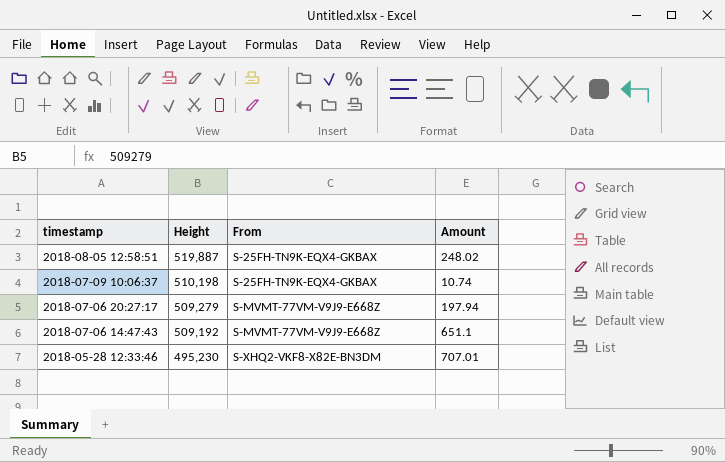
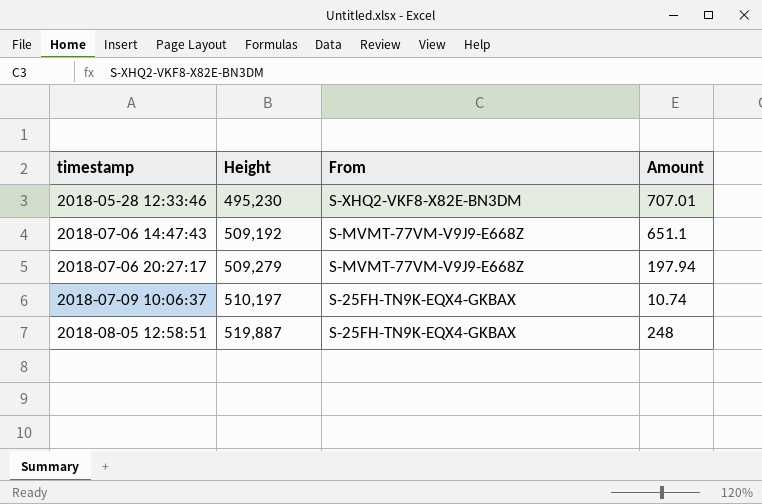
row order: timestamp descending -> timestamp ascending
2018-07-09 10:06:37 | Height: 510,198 -> 510,197
2018-08-05 12:58:51 | Amount: 248.02 -> 248

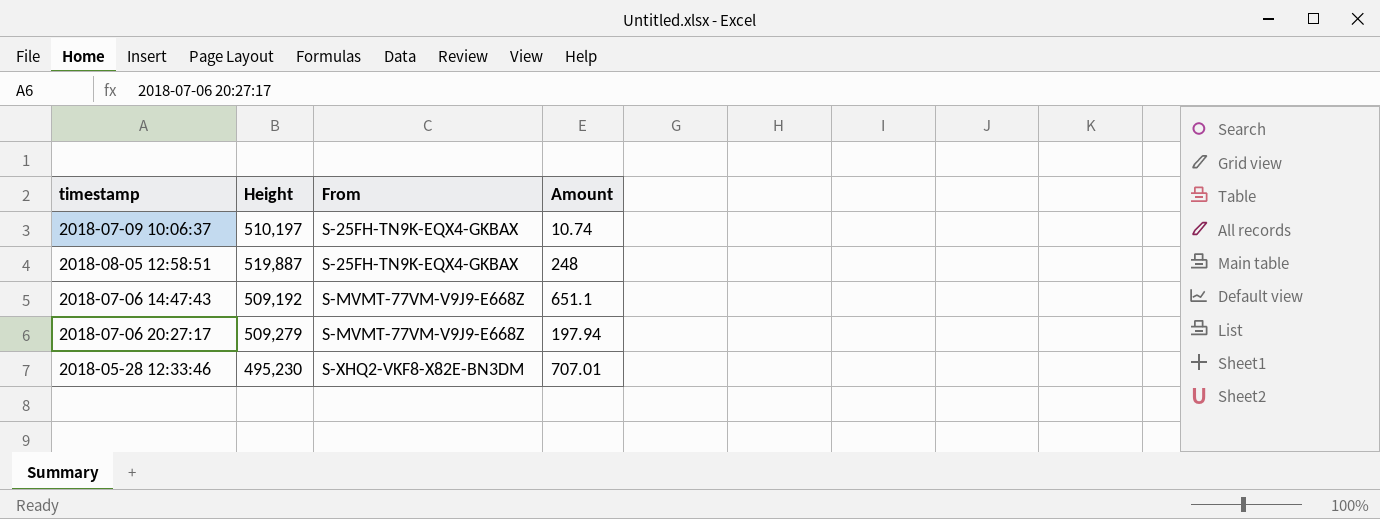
row order: timestamp ascending -> From ascending

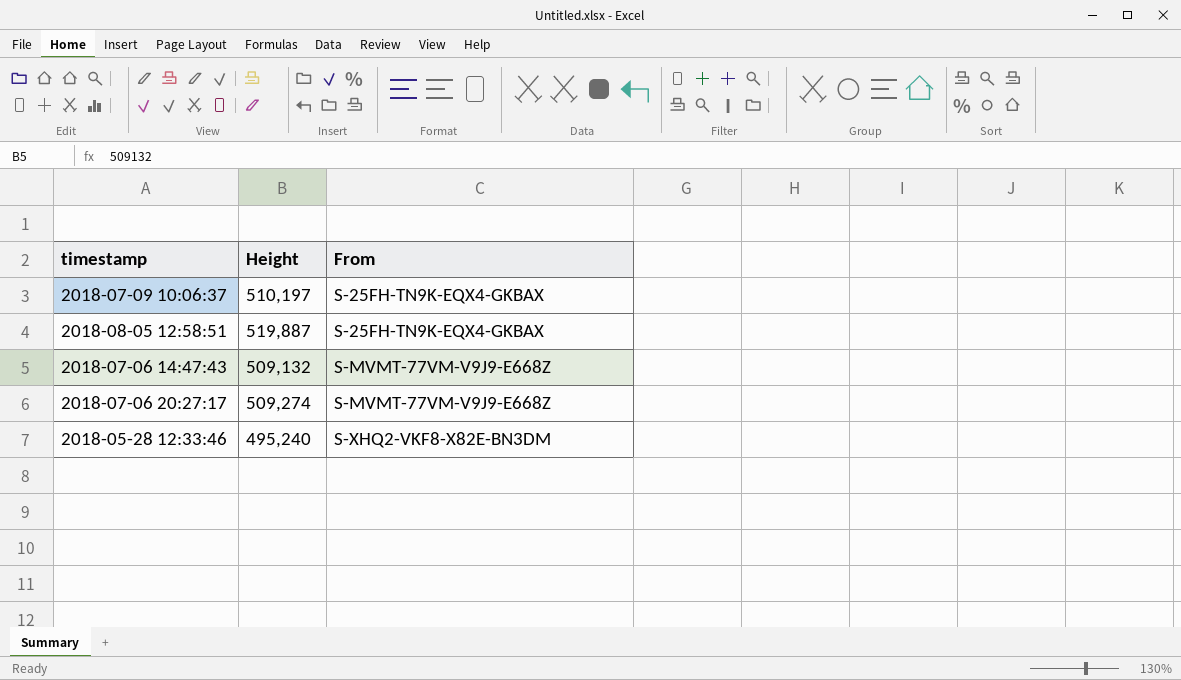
column Amount | position: 4 -> none
2018-07-06 14:47:43 | Height: 509,192 -> 509,132
2018-07-06 20:27:17 | Height: 509,279 -> 509,274
2018-05-28 12:33:46 | Height: 495,230 -> 495,240

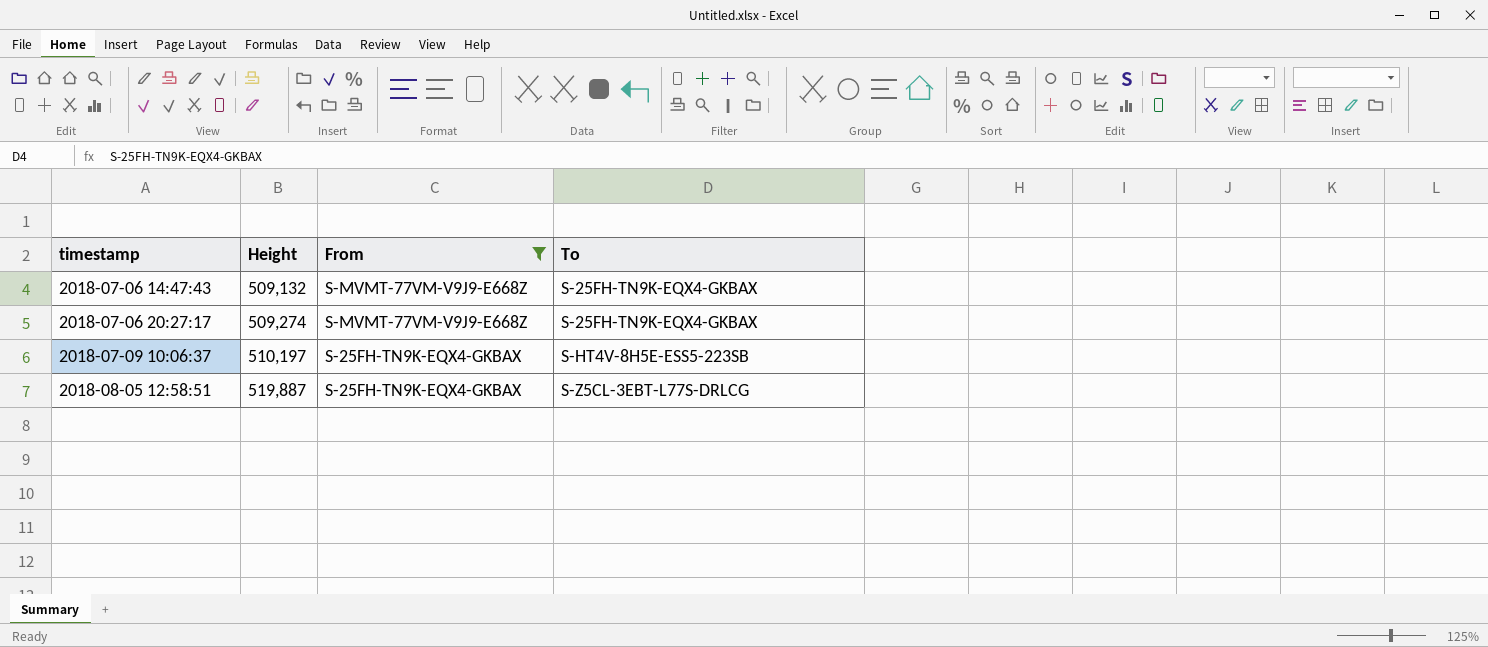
filter: none -> From != S-XHQ2-VKF8-X82E-BN3DM
row order: From ascending -> timestamp ascending
column To | position: none -> 4

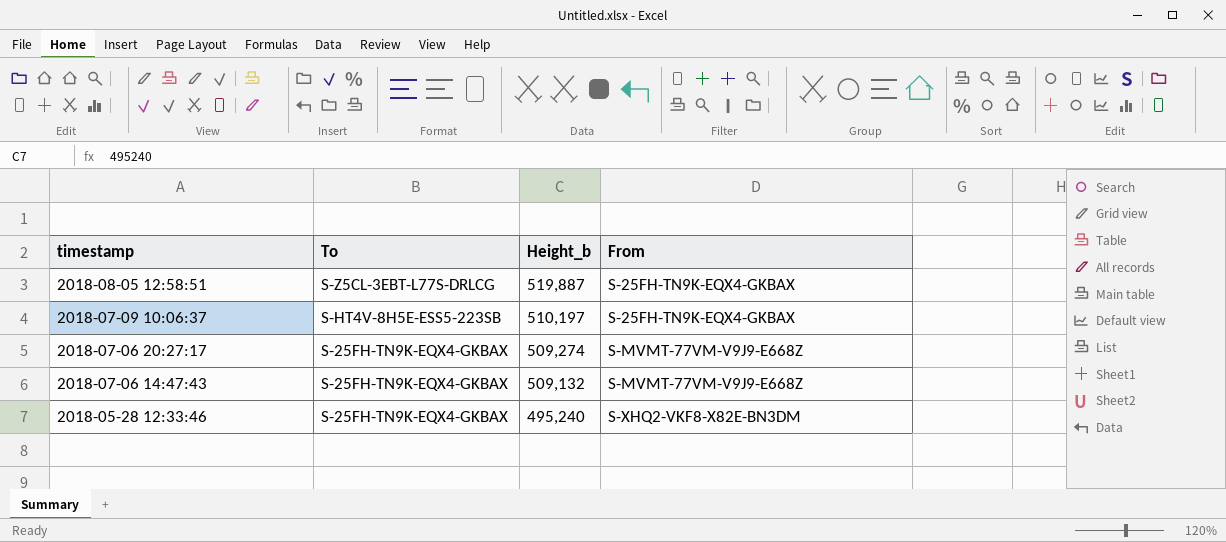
filter: From != S-XHQ2-VKF8-X82E-BN3DM -> none
row order: timestamp ascending -> timestamp descending
column To | position: 4 -> 2
column name: Height -> Height_b

